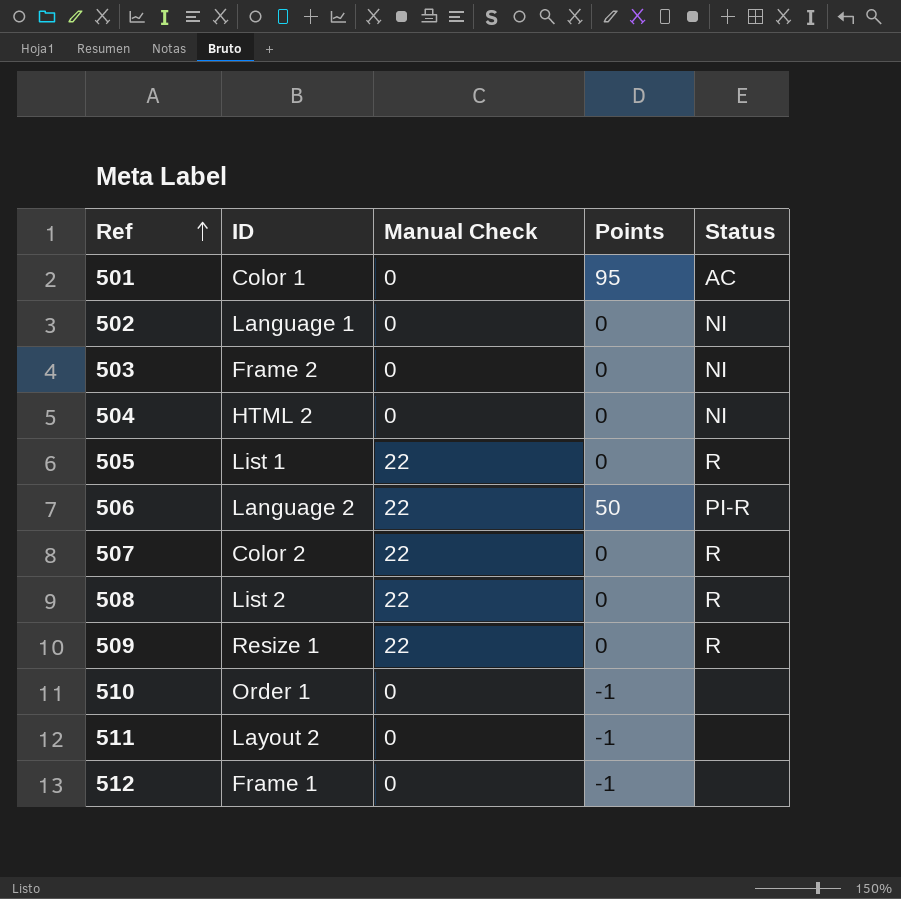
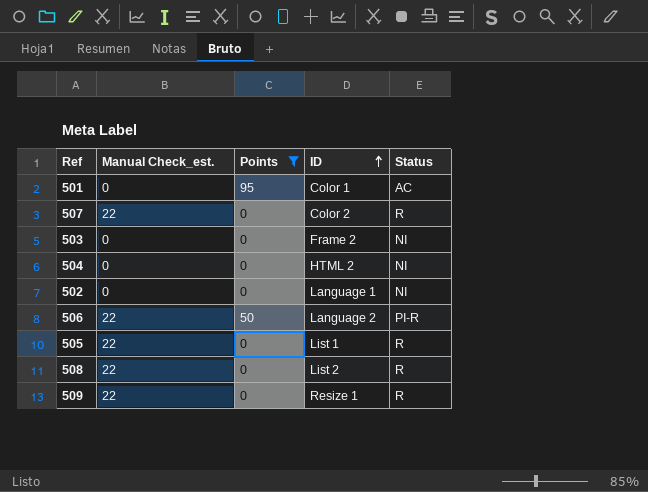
filter: none -> Points != -1
row order: Ref ascending -> ID ascending
column name: Manual Check -> Manual Check_est.
column ID | position: 2 -> 4

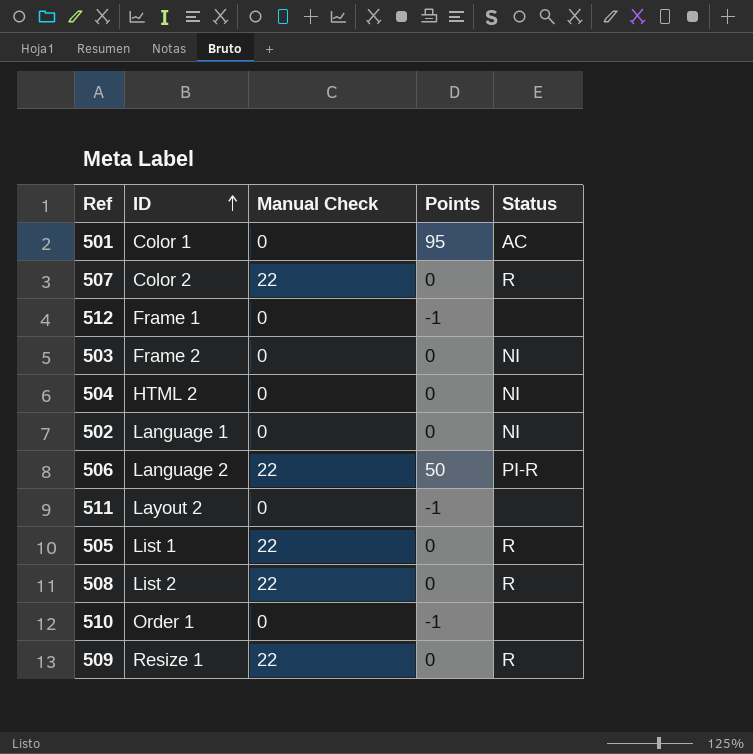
filter: Points != -1 -> none
column ID | position: 4 -> 2
column name: Manual Check_est. -> Manual Check

